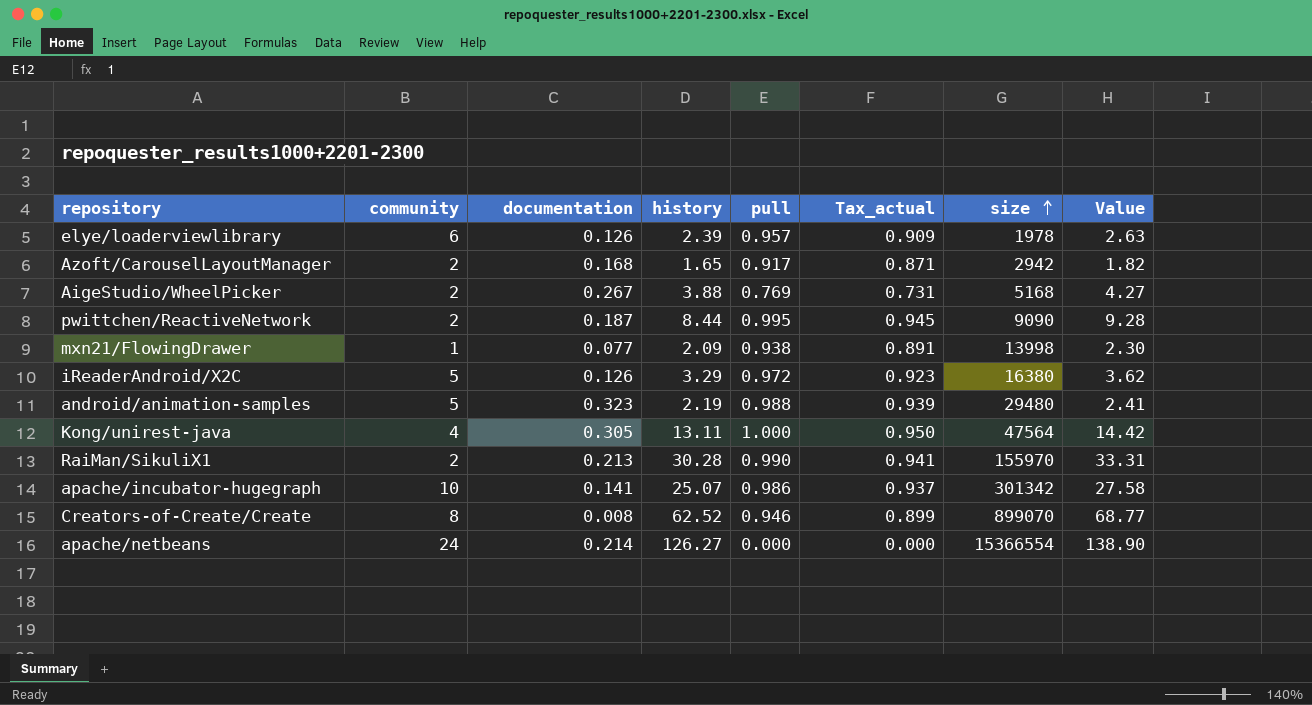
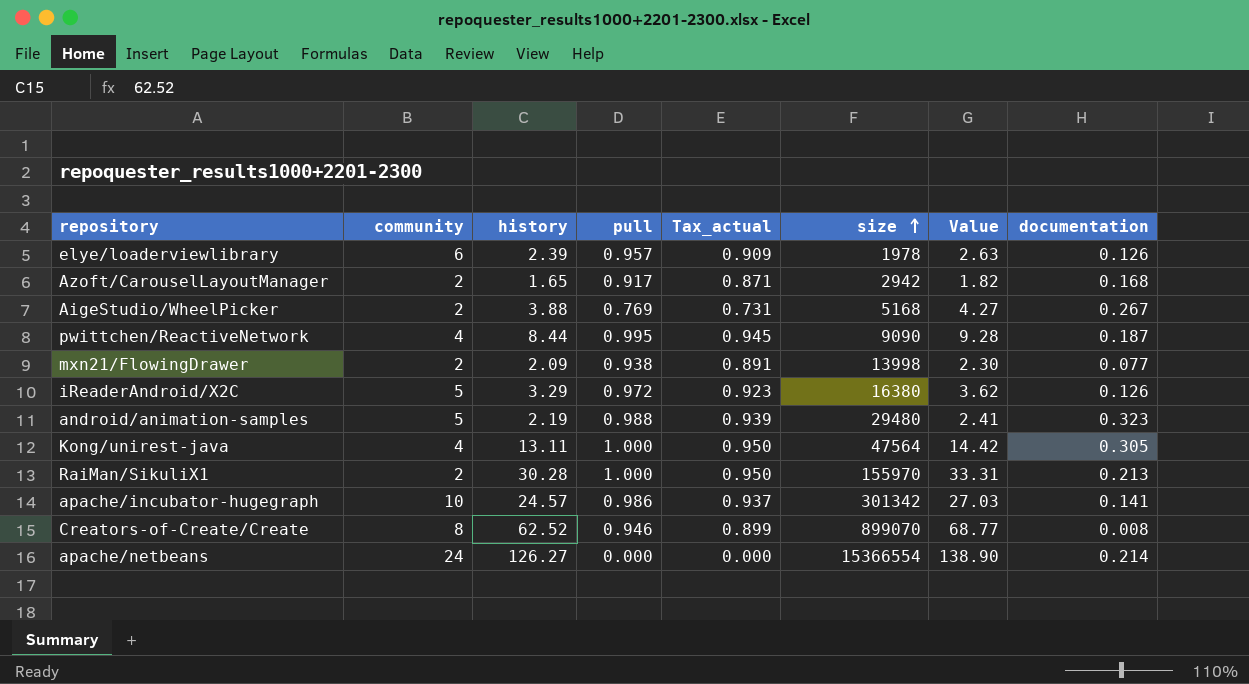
column documentation | position: 3 -> 8
pwittchen/ReactiveNetwork | community: 2 -> 4
mxn21/FlowingDrawer | community: 1 -> 2
RaiMan/SikuliX1 | pull: 0.990 -> 1.000
RaiMan/SikuliX1 | Tax_actual: 0.941 -> 0.950
apache/incubator-hugegraph | history: 25.07 -> 24.57
apache/incubator-hugegraph | Value: 27.58 -> 27.03

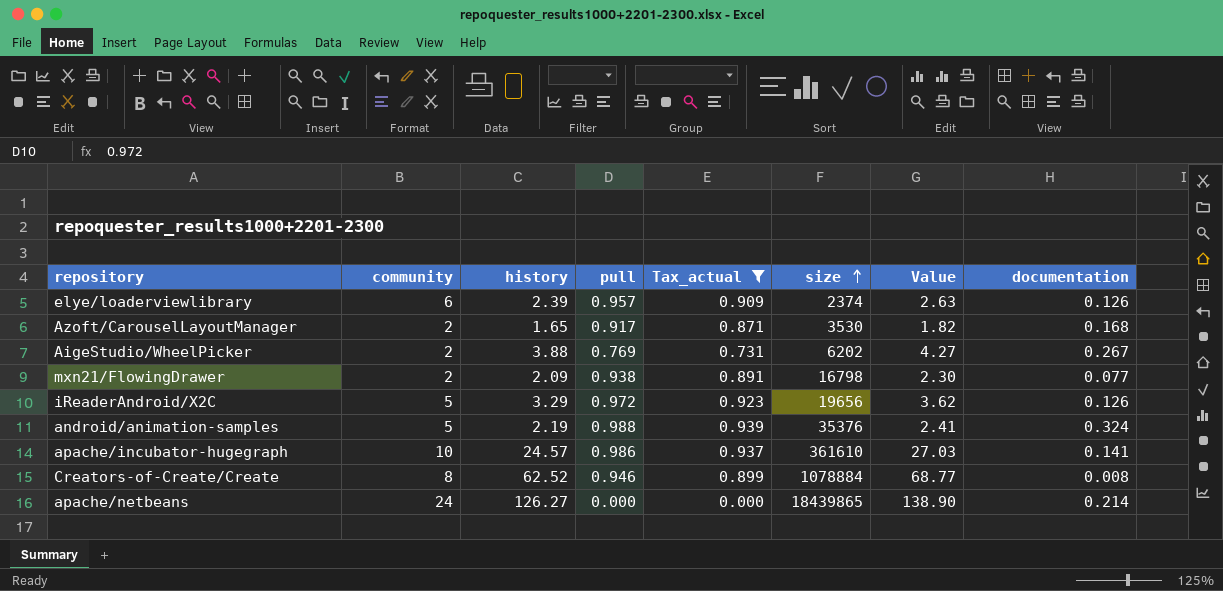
filter: none -> Tax_actual <= 0.939
elye/loaderviewlibrary | size: 1978 -> 2374
Azoft/CarouselLayoutManager | size: 2942 -> 3530
AigeStudio/WheelPicker | size: 5168 -> 6202
mxn21/FlowingDrawer | size: 13998 -> 16798
iReaderAndroid/X2C | size: 16380 -> 19656
android/animation-samples | size: 29480 -> 35376
android/animation-samples | documentation: 0.323 -> 0.324
apache/incubator-hugegraph | size: 301342 -> 361610
Creators-of-Create/Create | size: 899070 -> 1078884
apache/netbeans | size: 15366554 -> 18439865

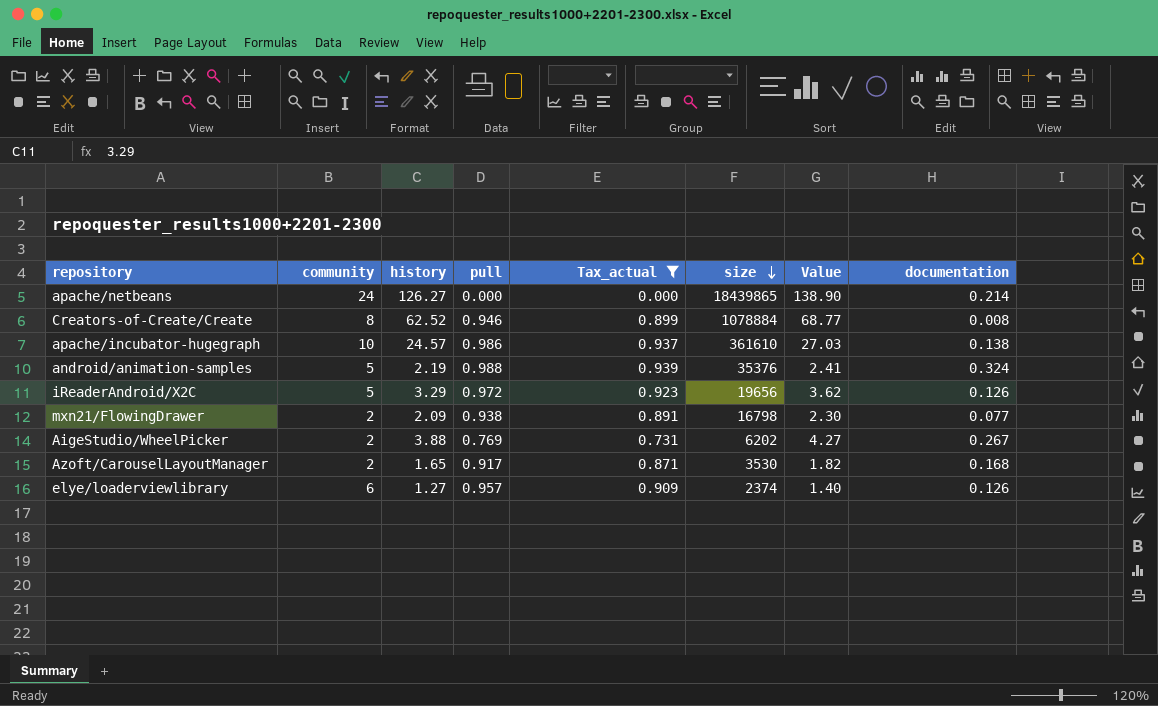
row order: size ascending -> size descending
apache/incubator-hugegraph | documentation: 0.141 -> 0.138
elye/loaderviewlibrary | history: 2.39 -> 1.27
elye/loaderviewlibrary | Value: 2.63 -> 1.40

